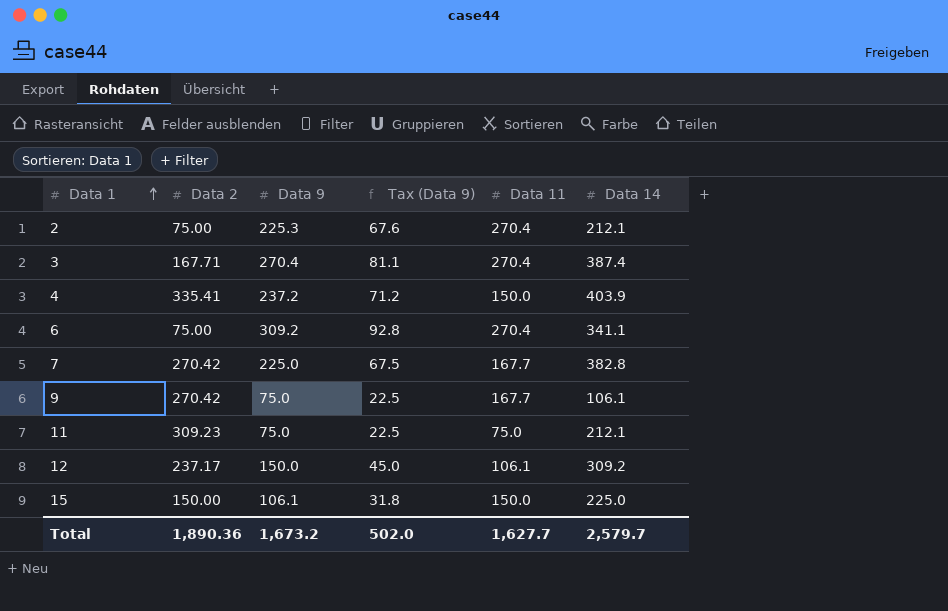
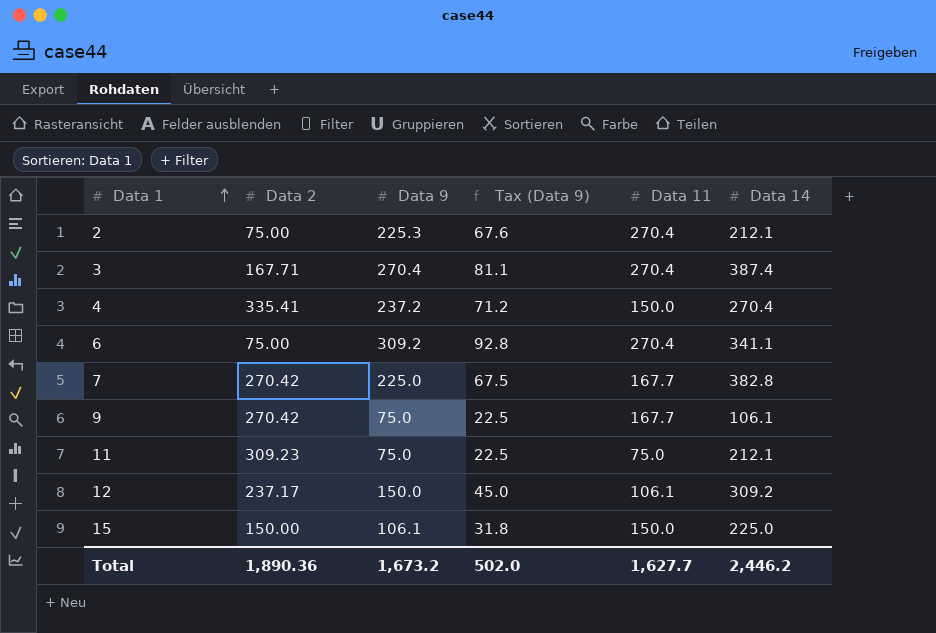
4 | Data 14: 403.9 -> 270.4
Total | Data 14: 2,579.7 -> 2,446.2

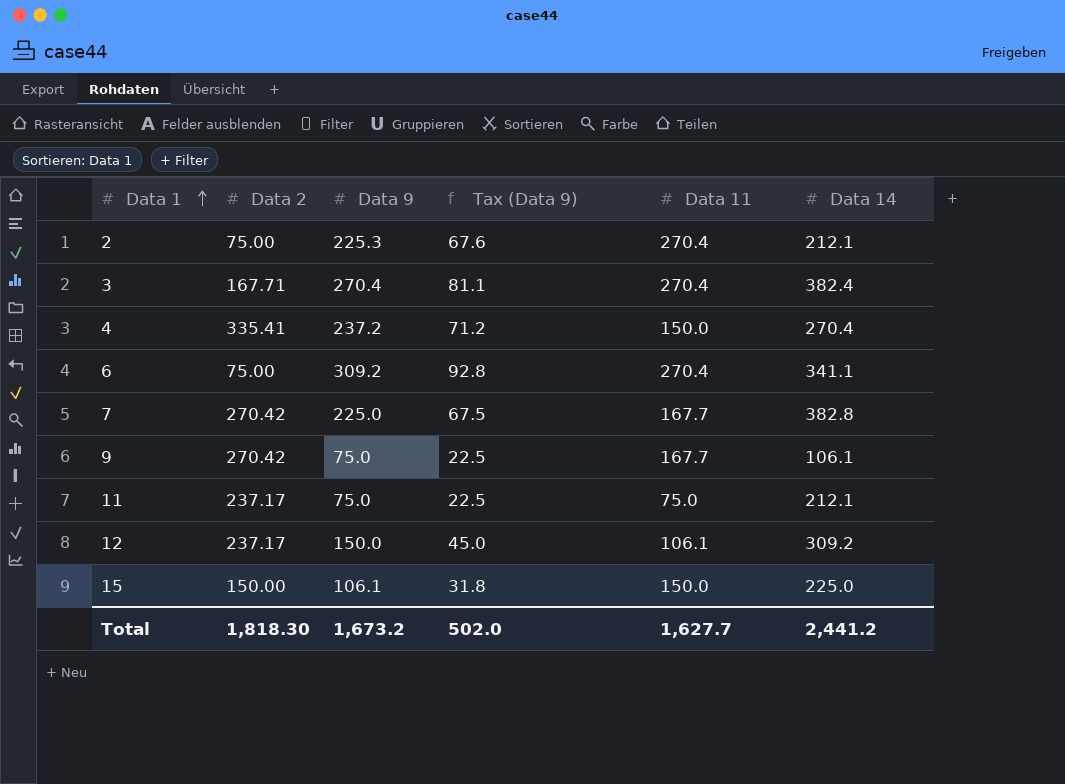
3 | Data 14: 387.4 -> 382.4
11 | Data 2: 309.23 -> 237.17
Total | Data 2: 1,890.36 -> 1,818.30
Total | Data 14: 2,446.2 -> 2,441.2

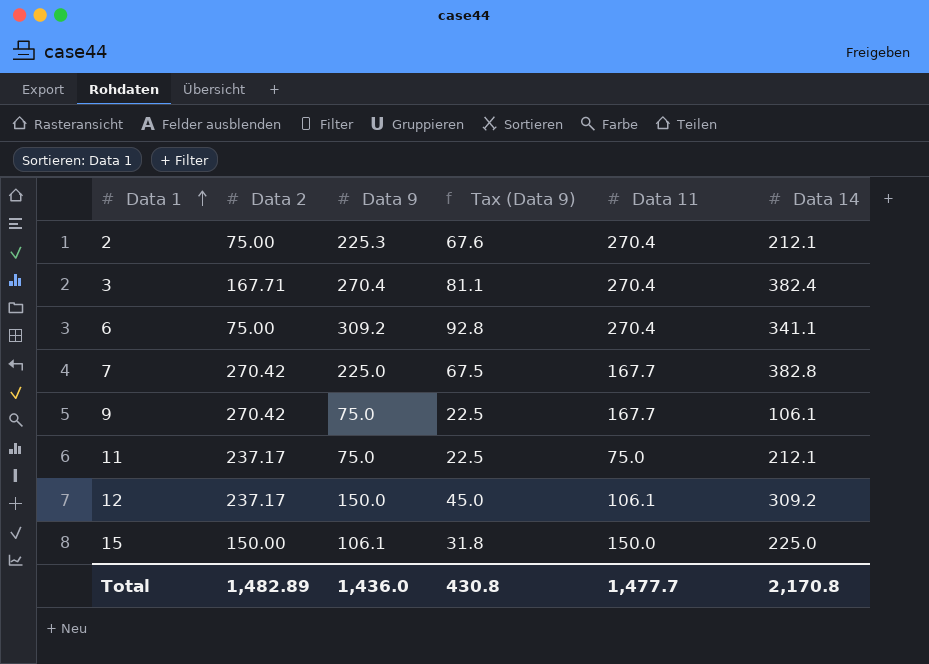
row 4: 335.41 | 237.2 | 71.2 | 150.0 | 270.4 -> none
Total | Data 2: 1,818.30 -> 1,482.89
Total | Data 9: 1,673.2 -> 1,436.0
Total | Tax (Data 9): 502.0 -> 430.8
Total | Data 11: 1,627.7 -> 1,477.7
Total | Data 14: 2,441.2 -> 2,170.8

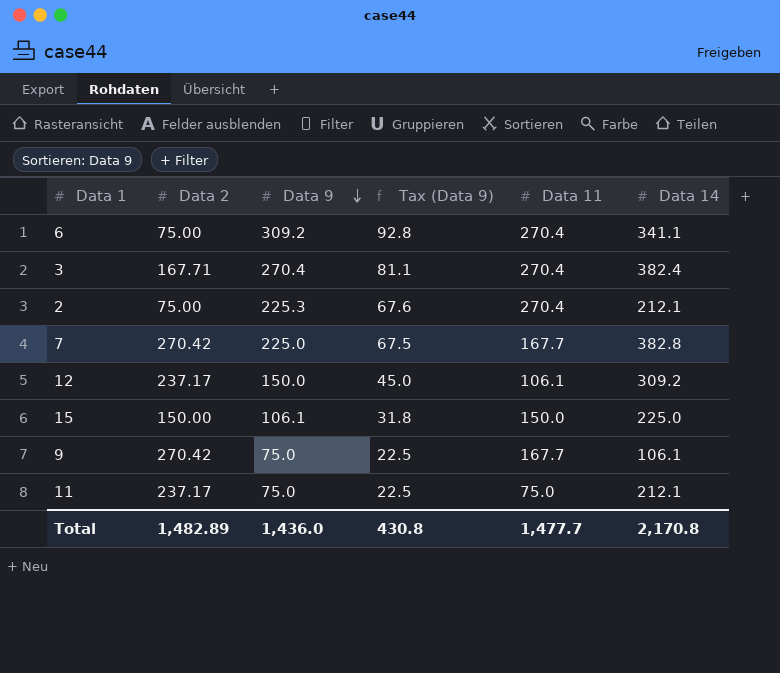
row order: Data 1 ascending -> Data 9 descending

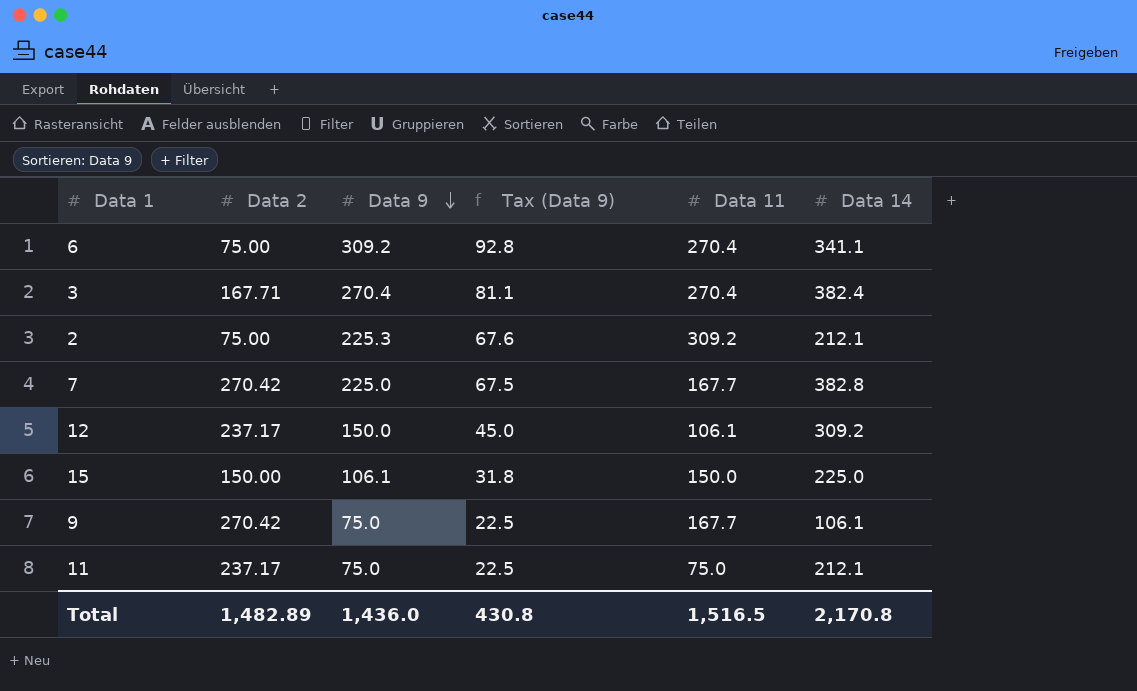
2 | Data 11: 270.4 -> 309.2
Total | Data 11: 1,477.7 -> 1,516.5

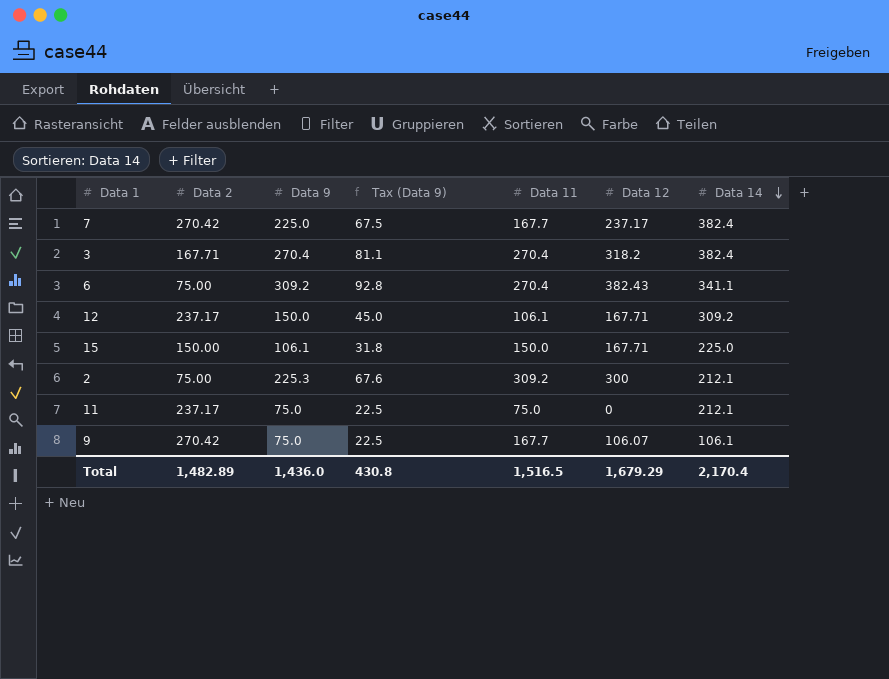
row order: Data 9 descending -> Data 14 descending
column Data 12 | position: none -> 6
7 | Data 14: 382.8 -> 382.4
Total | Data 14: 2,170.8 -> 2,170.4

